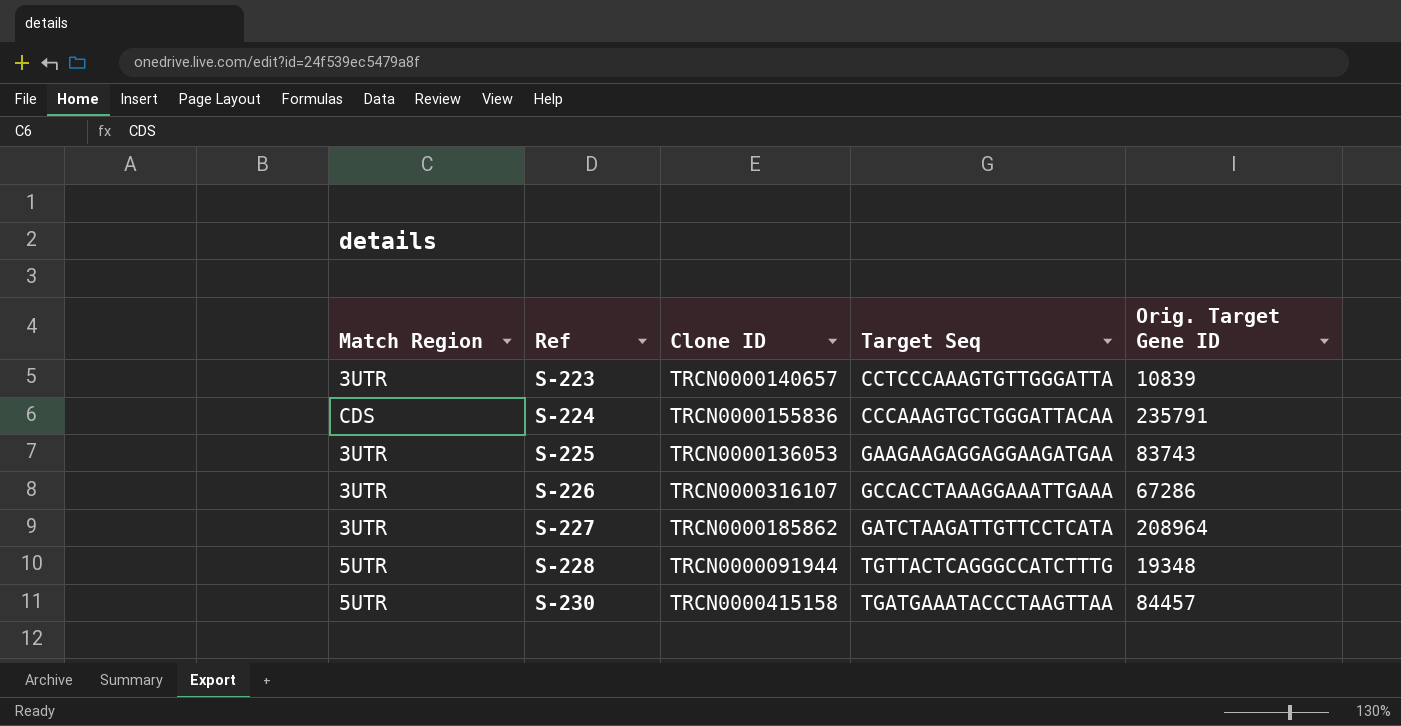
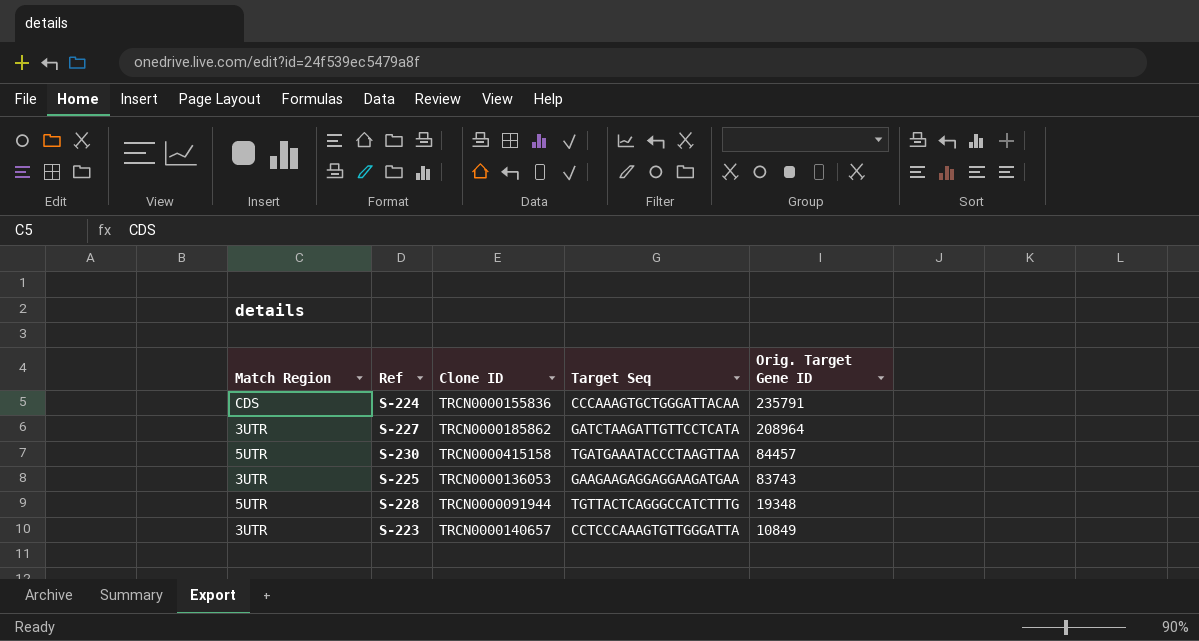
row order: Ref ascending -> Orig. Target Gene ID descending
row S-226: 3UTR | TRCN0000316107 | GCCACCTAAAGGAAATTGAAA | 67286 -> none
S-223 | Orig. Target Gene ID: 10839 -> 10849

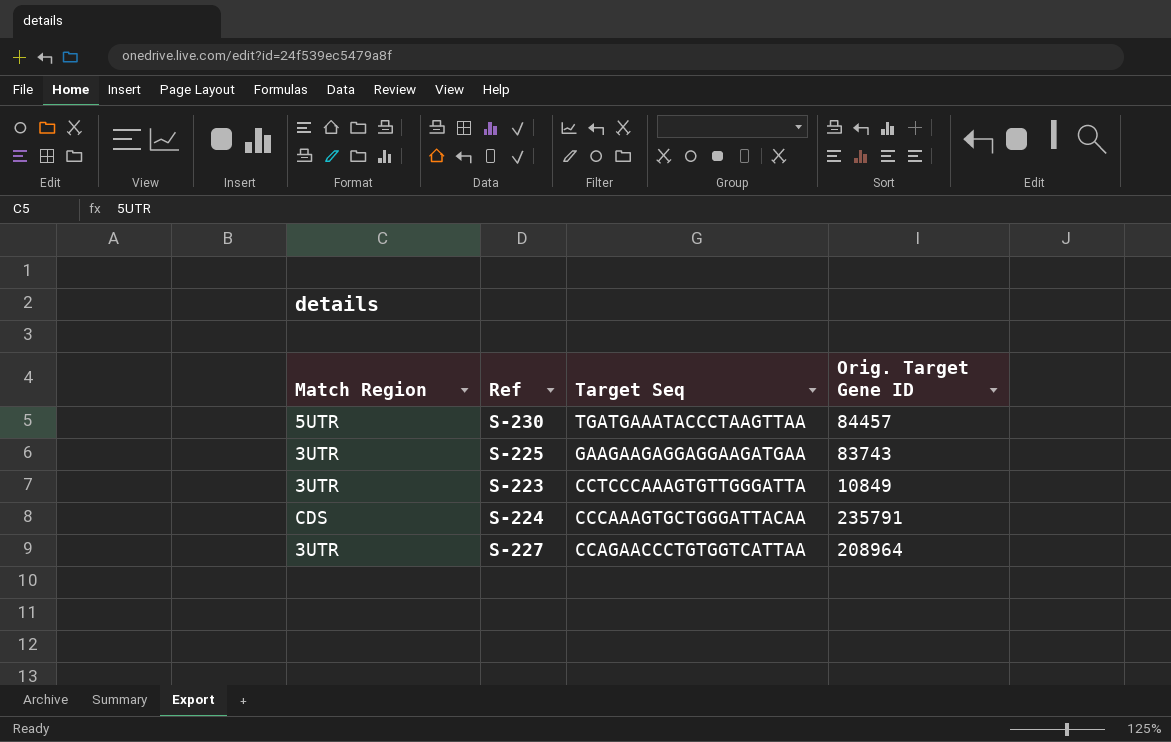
row order: Orig. Target Gene ID descending -> Target Seq descending
column Clone ID | position: 3 -> none
row S-228: 5UTR | TRCN0000091944 | TGTTACTCAGGGCCATCTTTG | 19348 -> none
S-227 | Target Seq: GATCTAAGATTGTTCCTCATA -> CCAGAACCCTGTGGTCATTAA

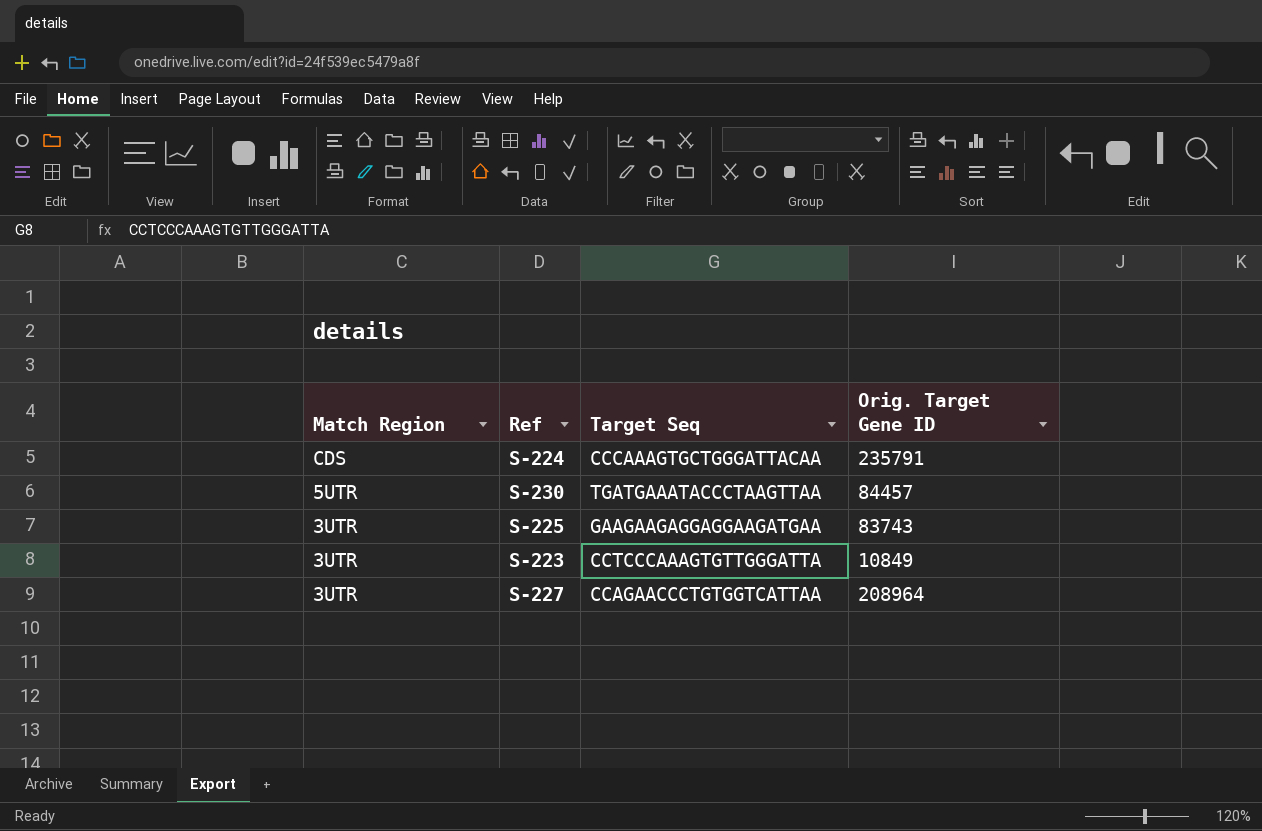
row order: Target Seq descending -> Match Region descending

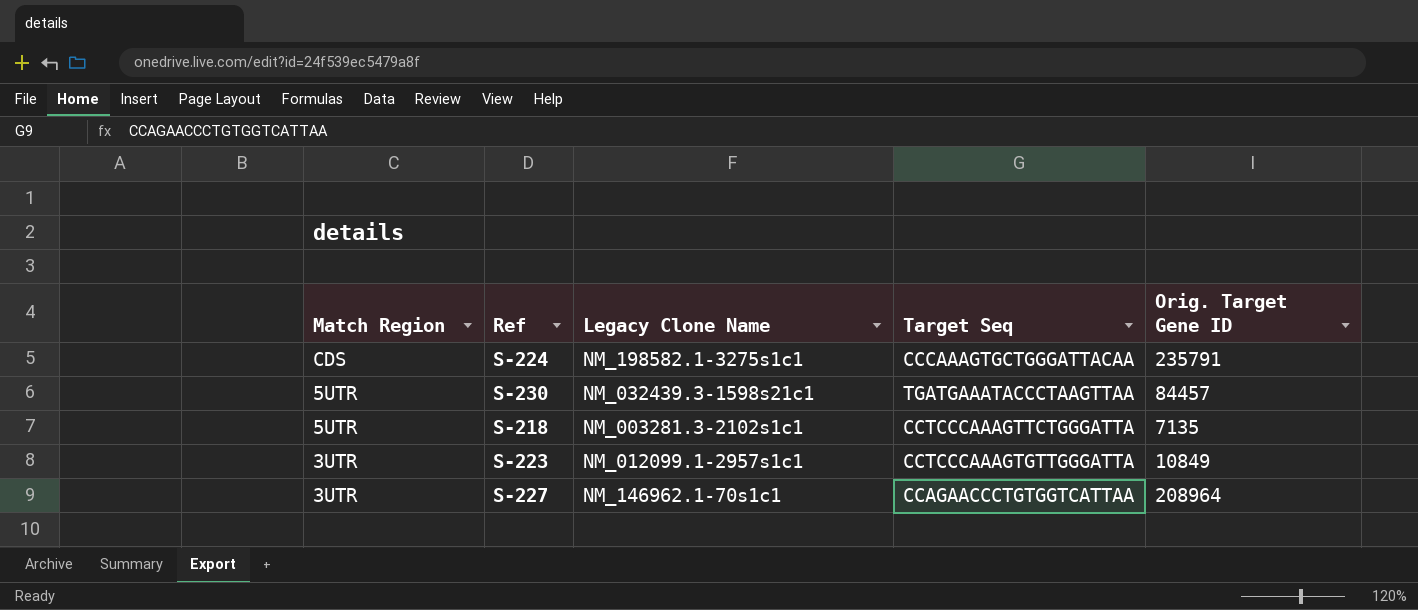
column Legacy Clone Name | position: none -> 3
row S-225: 3UTR | GAAGAAGAGGAGGAAGATGAA | 83743 -> none
row S-218: none -> 5UTR | NM_003281.3-2102s1c1 | CCTCCCAAAGTTCTGGGATTA | 7135

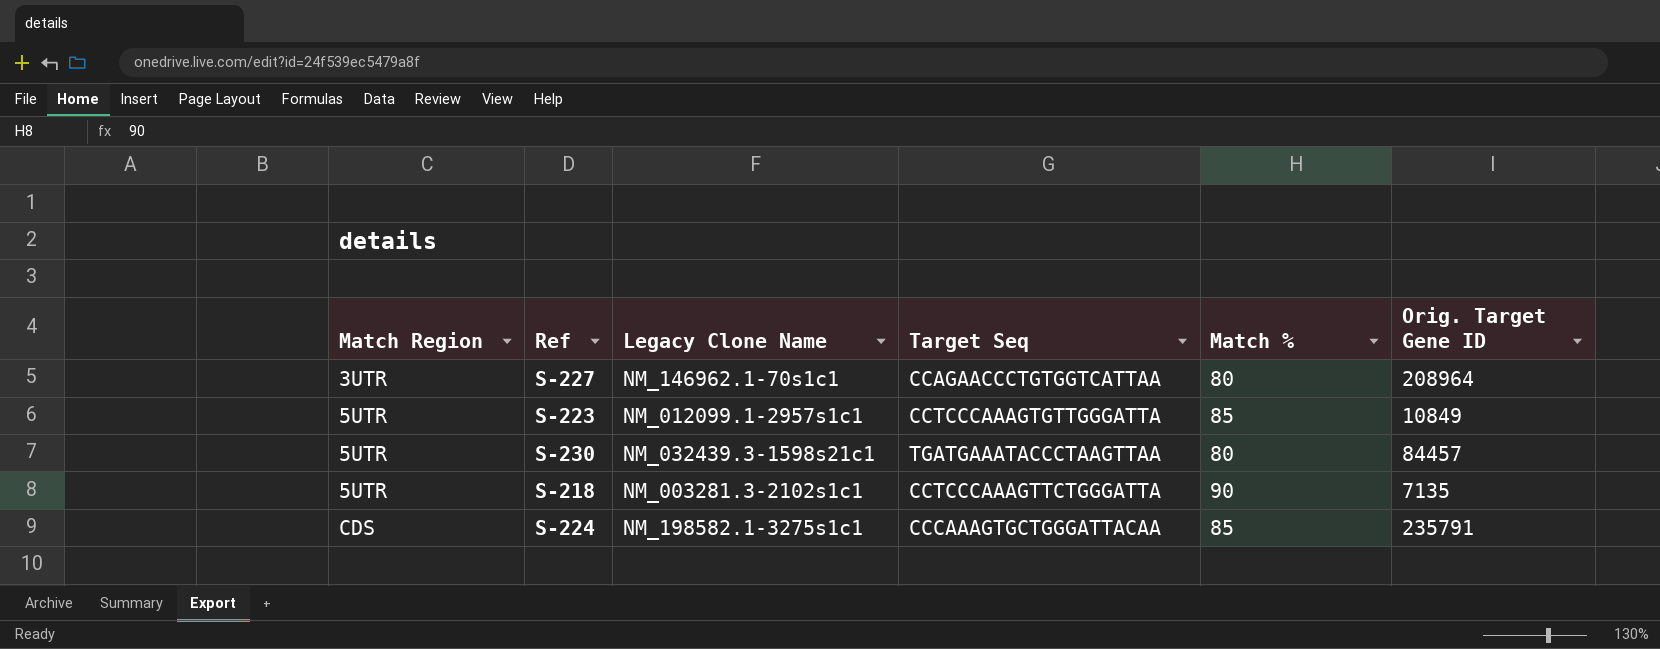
row order: Match Region descending -> Match Region ascending
column Match % | position: none -> 5
S-223 | Match Region: 3UTR -> 5UTR

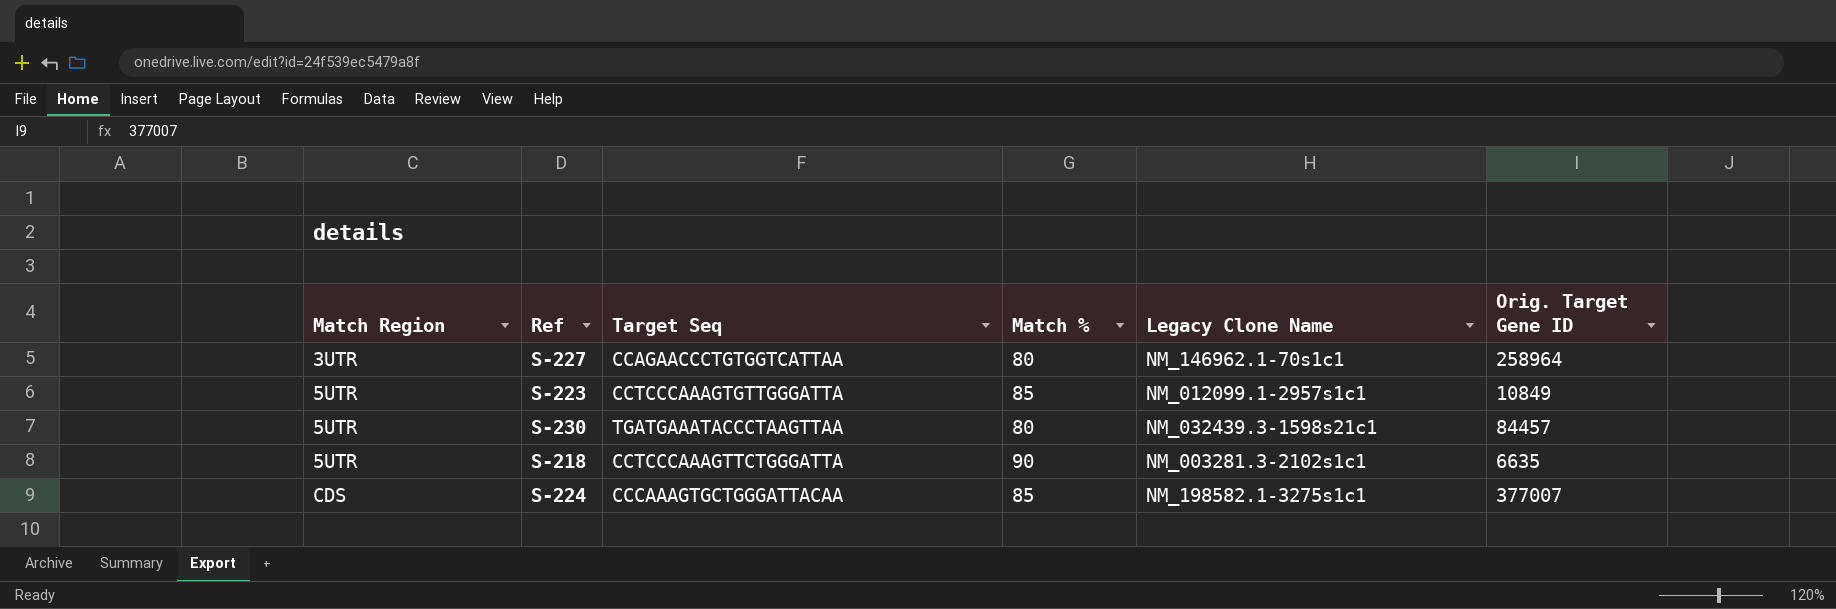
column Legacy Clone Name | position: 3 -> 5
S-227 | Orig. Target Gene ID: 208964 -> 258964
S-218 | Orig. Target Gene ID: 7135 -> 6635
S-224 | Orig. Target Gene ID: 235791 -> 377007

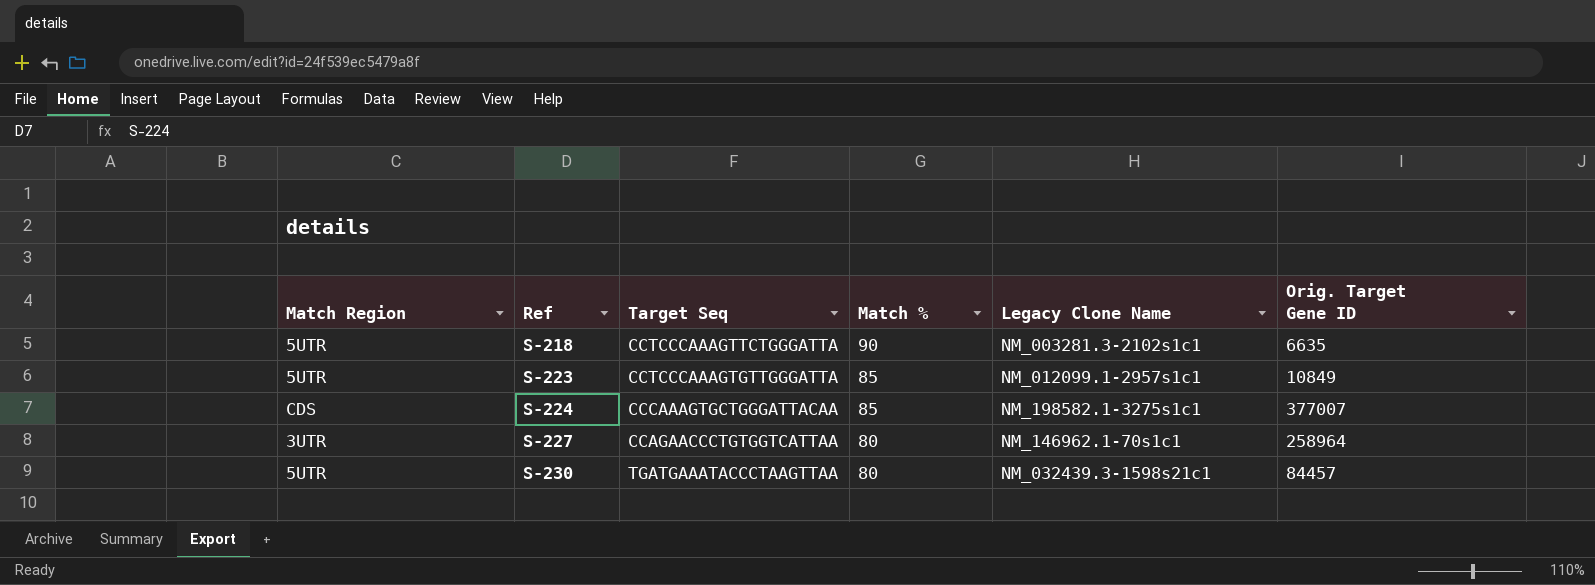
row order: Match Region ascending -> Ref ascending

